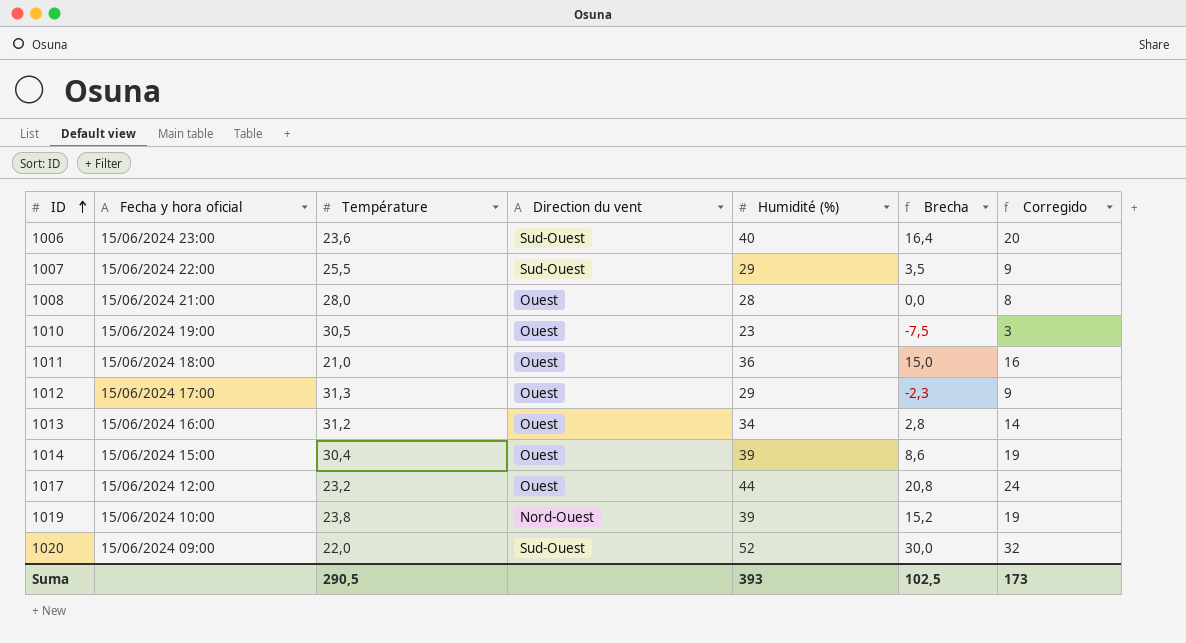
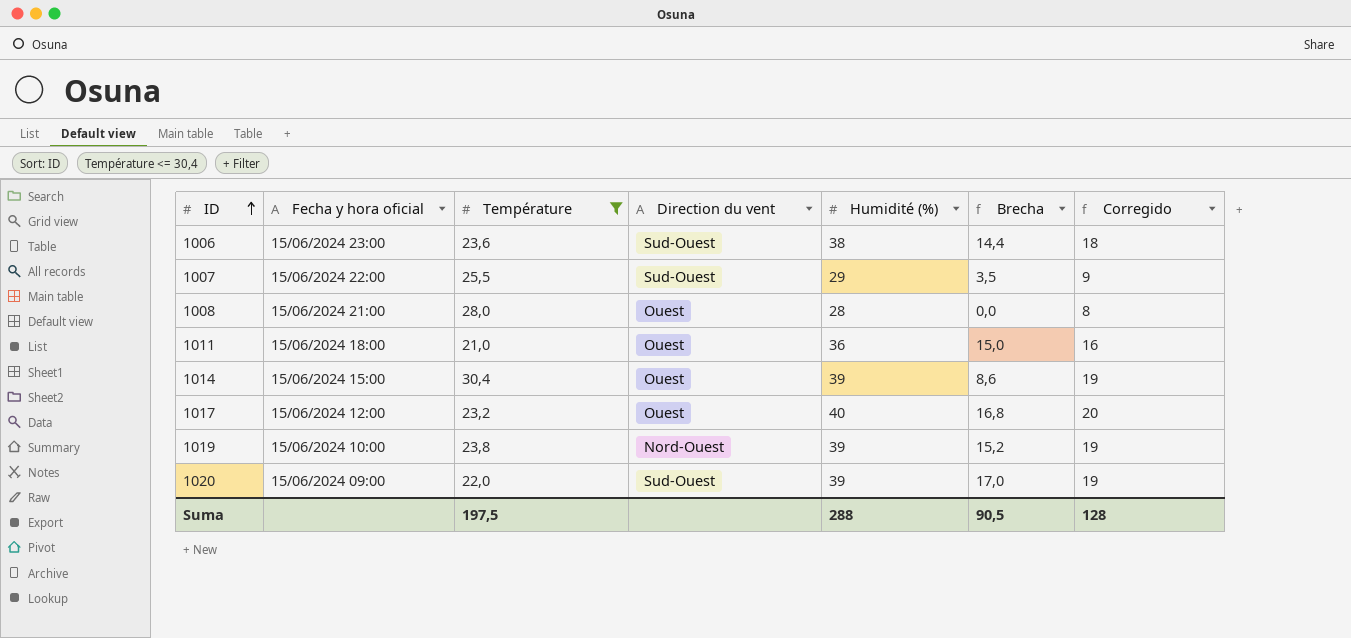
filter: none -> Température <= 30,4
1006 | Humidité (%): 40 -> 38
1006 | Brecha: 16,4 -> 14,4
1006 | Corregido: 20 -> 18
1017 | Humidité (%): 44 -> 40
1017 | Brecha: 20,8 -> 16,8
1017 | Corregido: 24 -> 20
1020 | Humidité (%): 52 -> 39
1020 | Brecha: 30,0 -> 17,0
1020 | Corregido: 32 -> 19
Suma | Température: 290,5 -> 197,5
Suma | Humidité (%): 393 -> 288
Suma | Brecha: 102,5 -> 90,5
Suma | Corregido: 173 -> 128

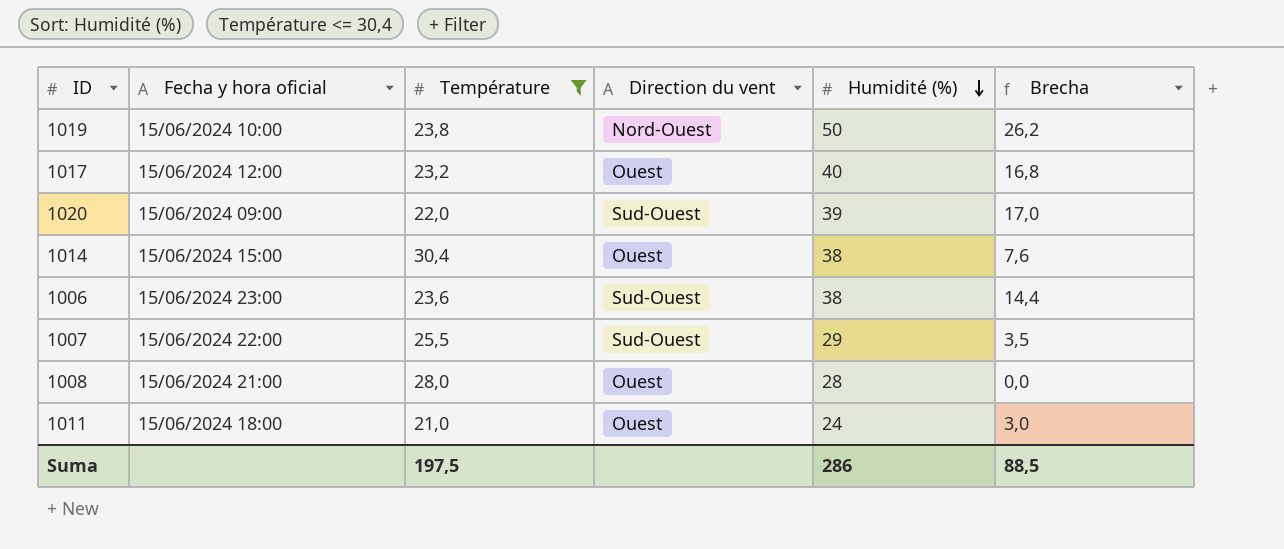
row order: ID ascending -> Humidité (%) descending
column Corregido | formula: [Humidité (%)] - 20 -> none
1019 | Humidité (%): 39 -> 50
1019 | Brecha: 15,2 -> 26,2
1014 | Humidité (%): 39 -> 38
1014 | Brecha: 8,6 -> 7,6
1011 | Humidité (%): 36 -> 24
1011 | Brecha: 15,0 -> 3,0
Suma | Humidité (%): 288 -> 286
Suma | Brecha: 90,5 -> 88,5

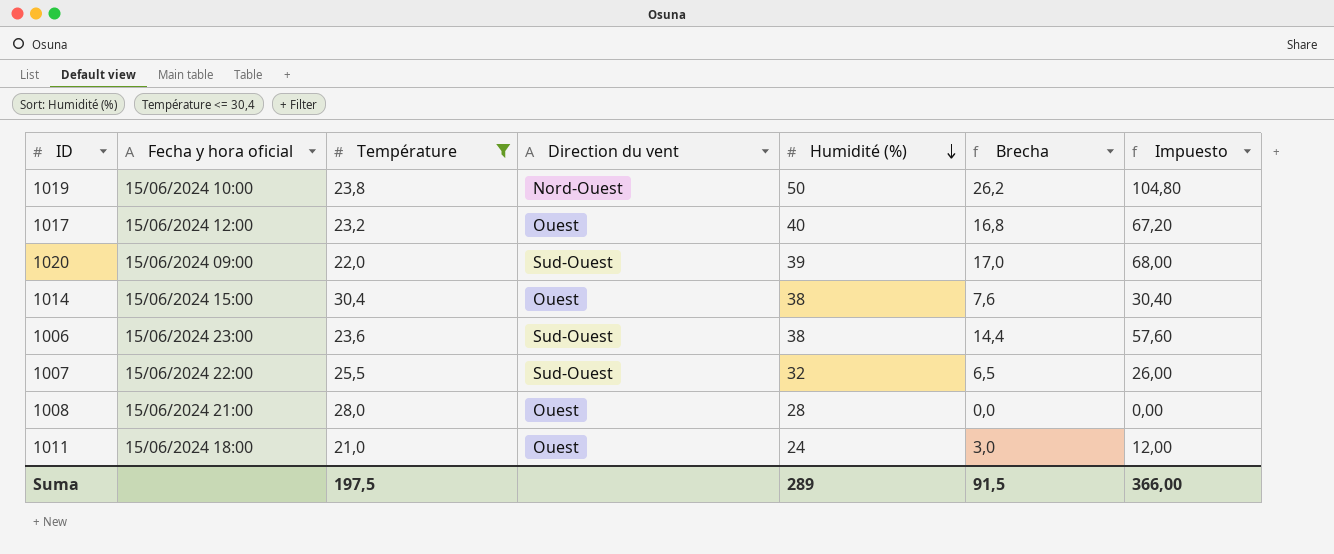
column Impuesto | formula: none -> [Brecha] * 4
1007 | Humidité (%): 29 -> 32
1007 | Brecha: 3,5 -> 6,5
Suma | Humidité (%): 286 -> 289
Suma | Brecha: 88,5 -> 91,5

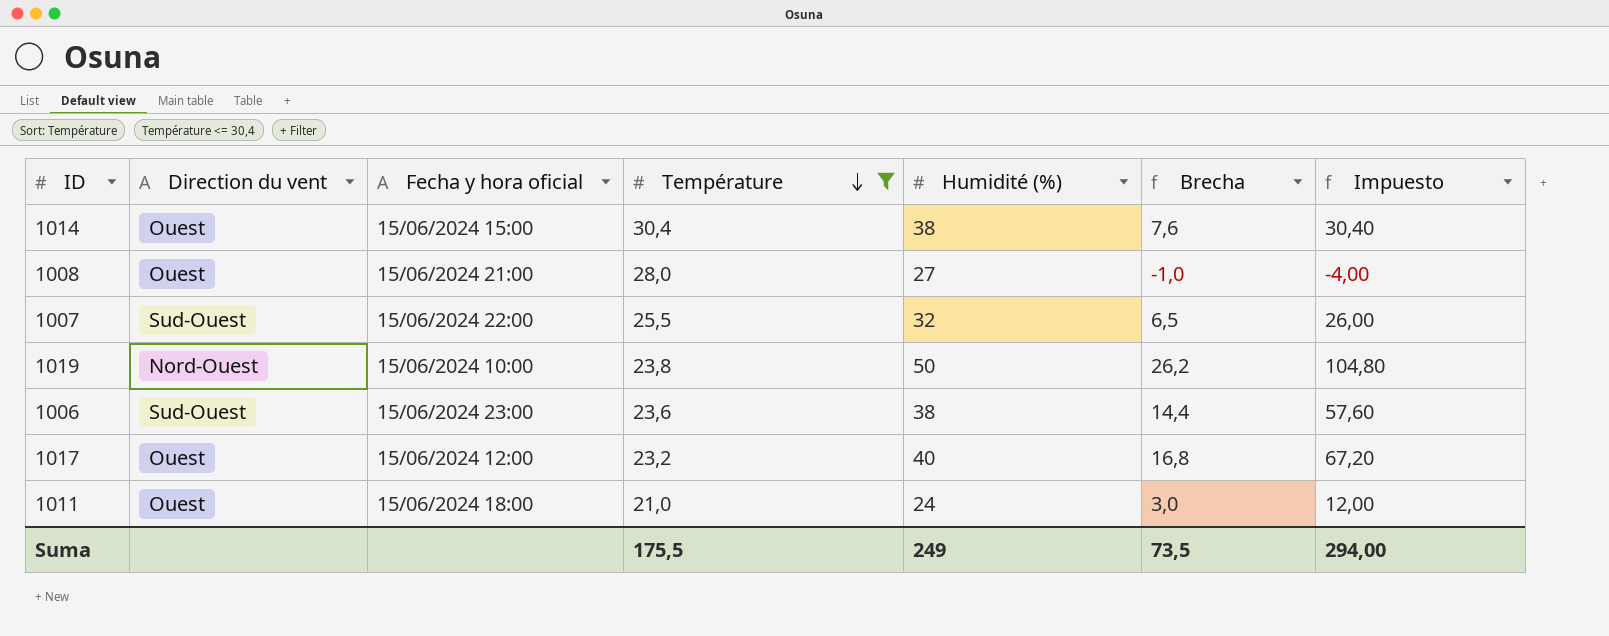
row order: Humidité (%) descending -> Température descending
column Direction du vent | position: 4 -> 2
row 1020: 15/06/2024 09:00 | 22,0 | Sud-Ouest | 39 | 17,0 | 68,00 -> none
1008 | Humidité (%): 28 -> 27
1008 | Brecha: 0,0 -> -1,0
1008 | Impuesto: 0,00 -> -4,00
Suma | Température: 197,5 -> 175,5
Suma | Humidité (%): 289 -> 249
Suma | Brecha: 91,5 -> 73,5
Suma | Impuesto: 366,00 -> 294,00

